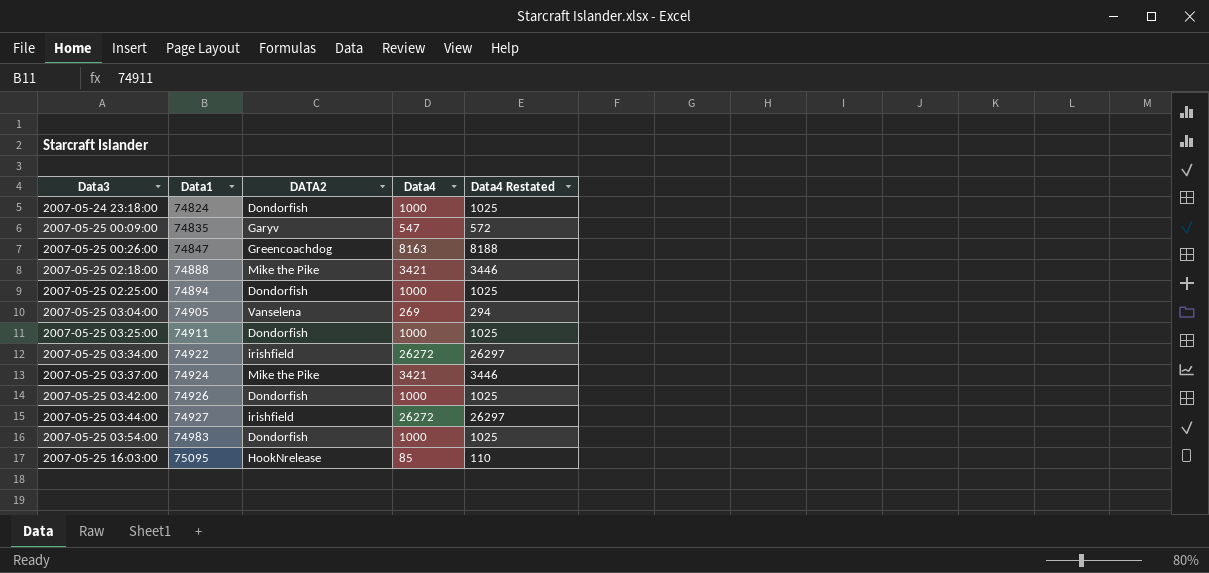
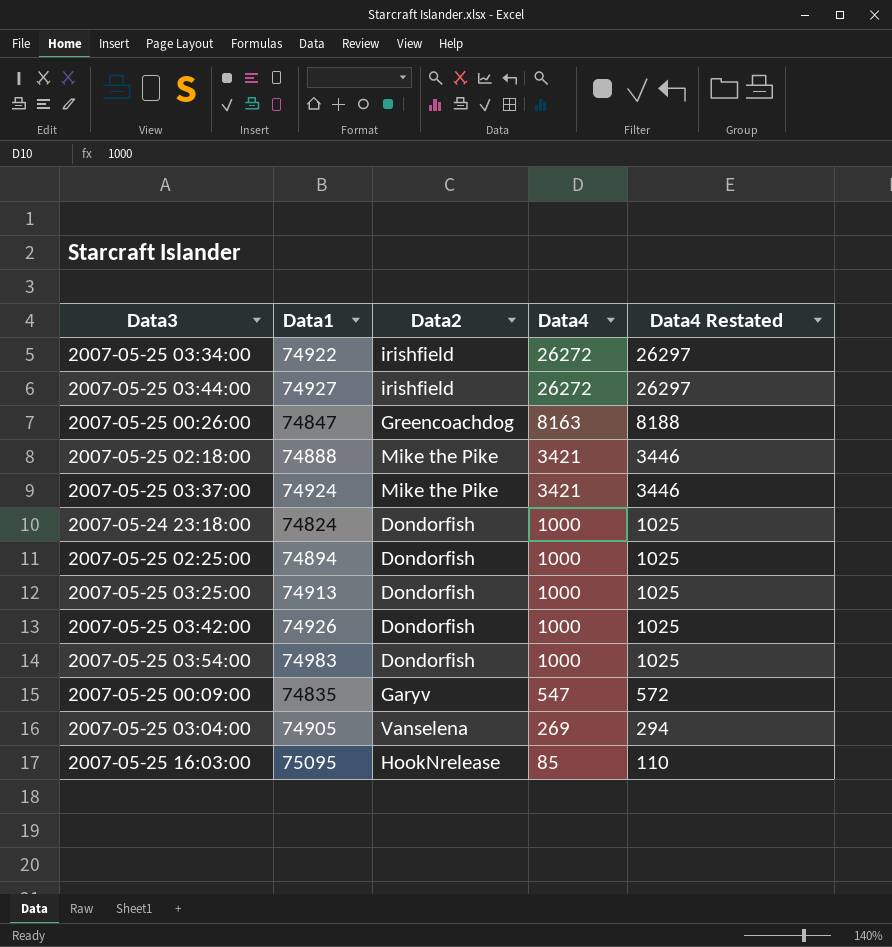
row order: Data3 ascending -> Data4 descending
column name: DATA2 -> Data2
2007-05-25 03:25:00 | Data1: 74911 -> 74913

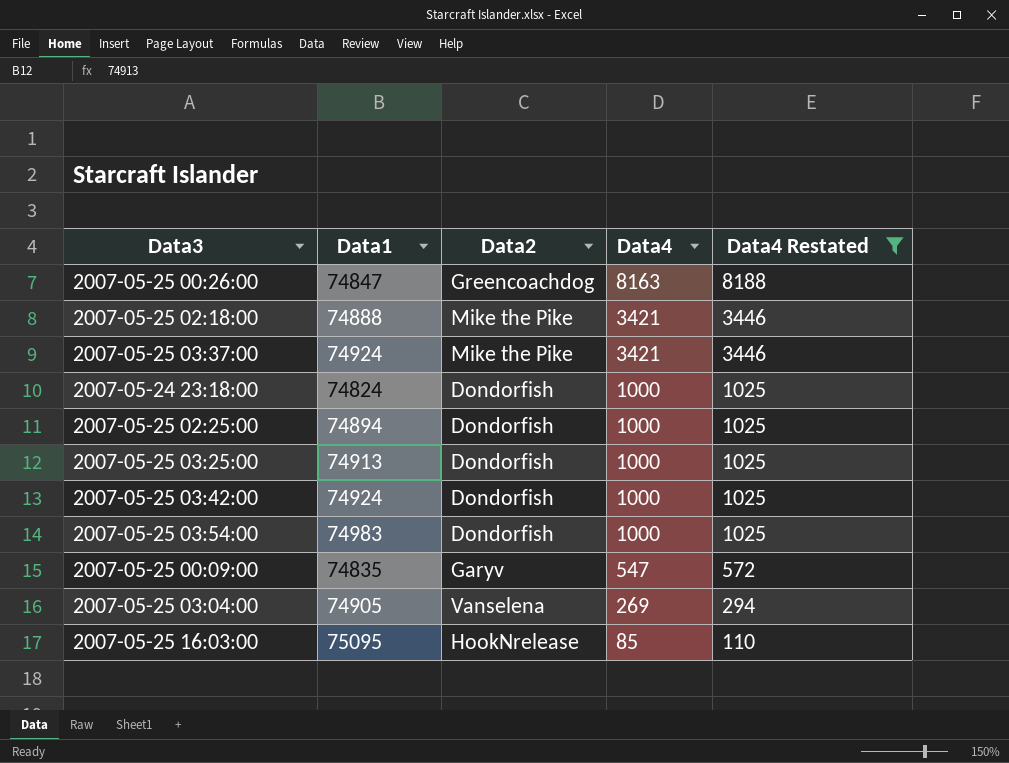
filter: none -> Data4 Restated != 26297
2007-05-25 03:42:00 | Data1: 74926 -> 74924

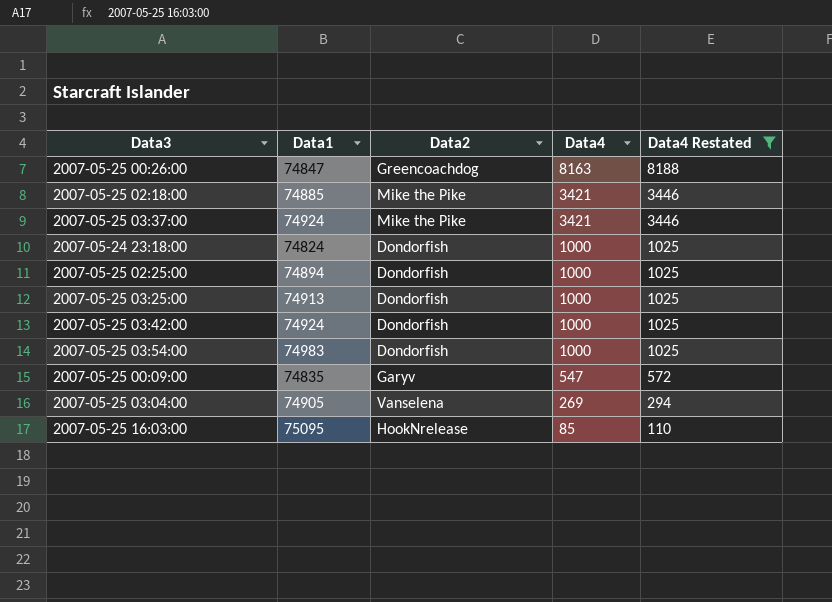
2007-05-25 02:18:00 | Data1: 74888 -> 74885

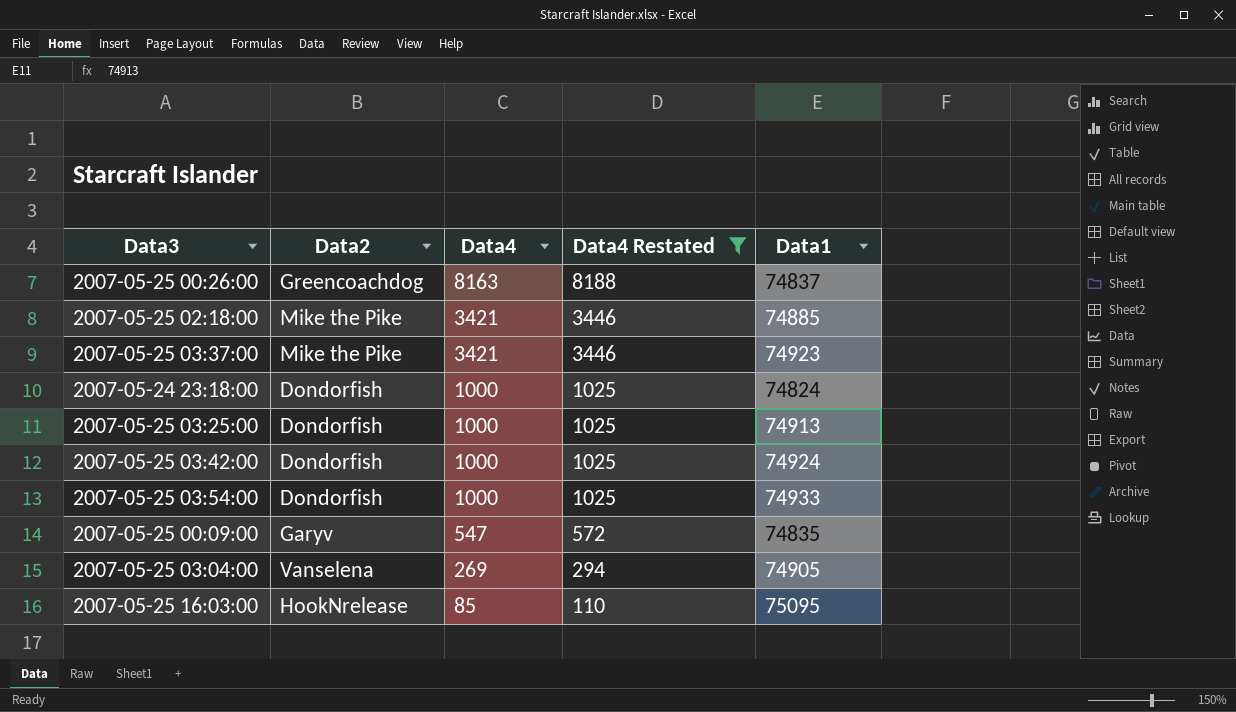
column Data1 | position: 2 -> 5
row 2007-05-25 02:25:00: 74894 | Dondorfish | 1000 | 1025 -> none
2007-05-25 00:26:00 | Data1: 74847 -> 74837
2007-05-25 03:37:00 | Data1: 74924 -> 74923
2007-05-25 03:54:00 | Data1: 74983 -> 74933

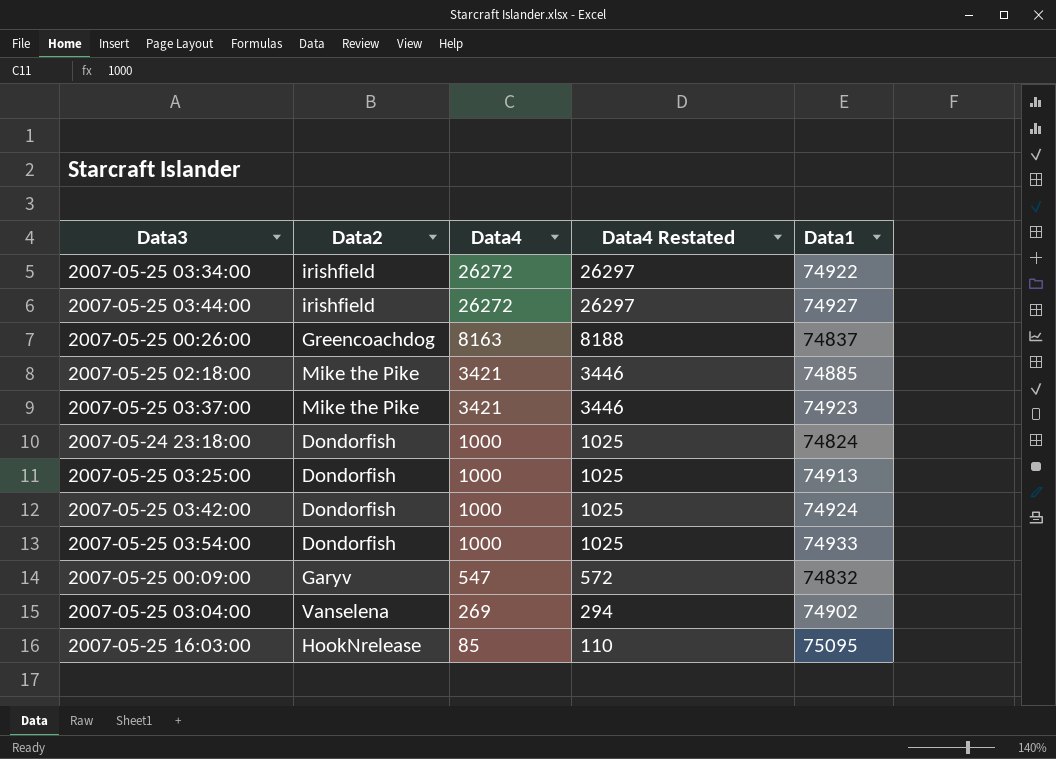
filter: Data4 Restated != 26297 -> none
2007-05-25 00:09:00 | Data1: 74835 -> 74832
2007-05-25 03:04:00 | Data1: 74905 -> 74902

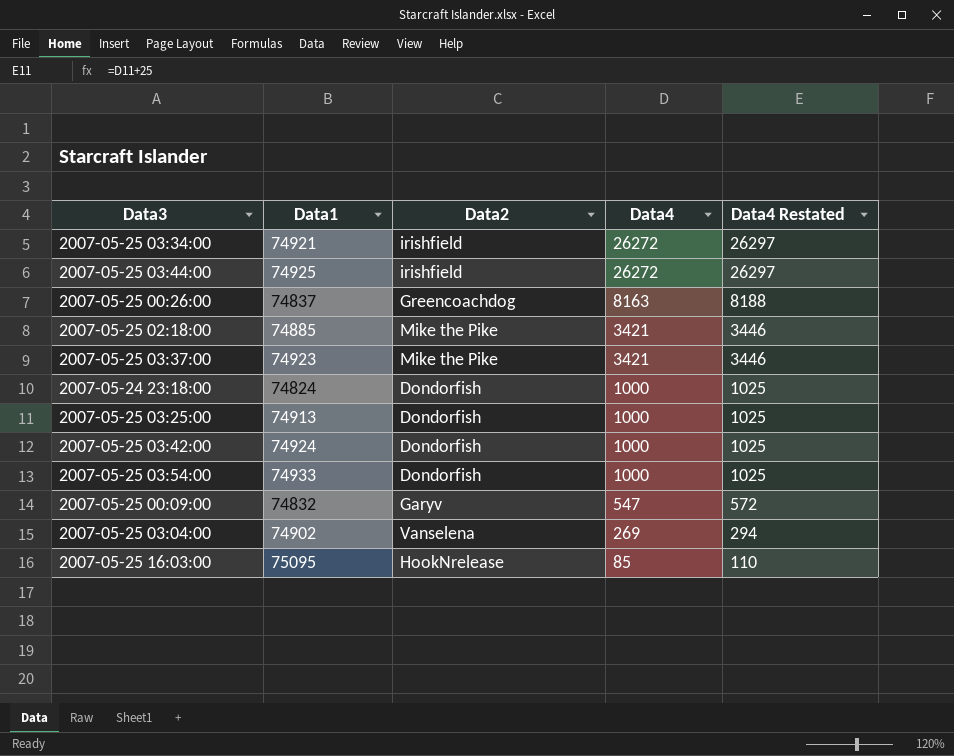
column Data1 | position: 5 -> 2
2007-05-25 03:34:00 | Data1: 74922 -> 74921
2007-05-25 03:44:00 | Data1: 74927 -> 74925

